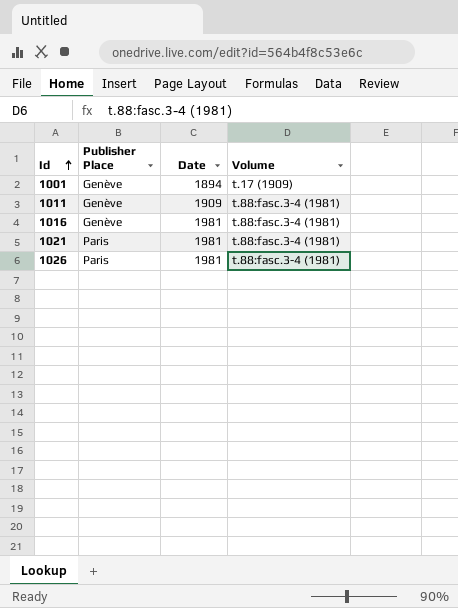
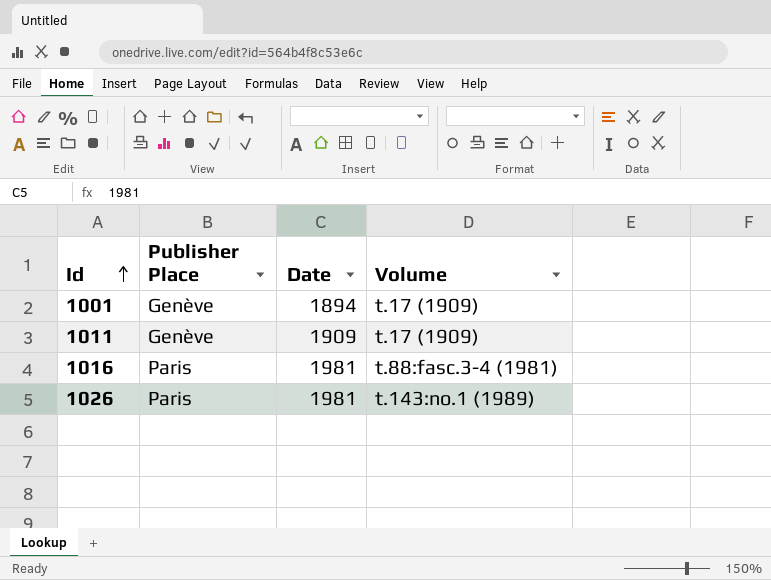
row 1021: Paris | 1981 | t.88:fasc.3-4 (1981) -> none
1011 | Volume: t.88:fasc.3-4 (1981) -> t.17 (1909)
1016 | Publisher Place: Genève -> Paris
1026 | Volume: t.88:fasc.3-4 (1981) -> t.143:no.1 (1989)

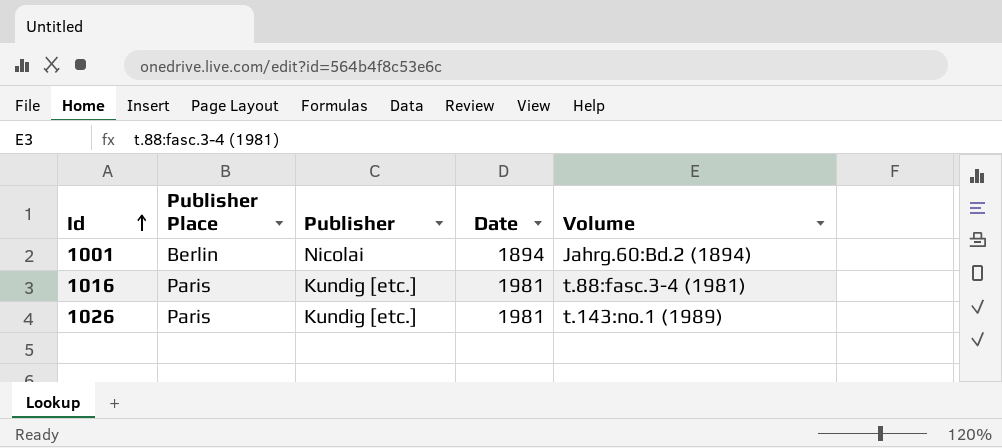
column Publisher | position: none -> 3
row 1011: Genève | 1909 | t.17 (1909) -> none
1001 | Publisher Place: Genève -> Berlin
1001 | Volume: t.17 (1909) -> Jahrg.60:Bd.2 (1894)

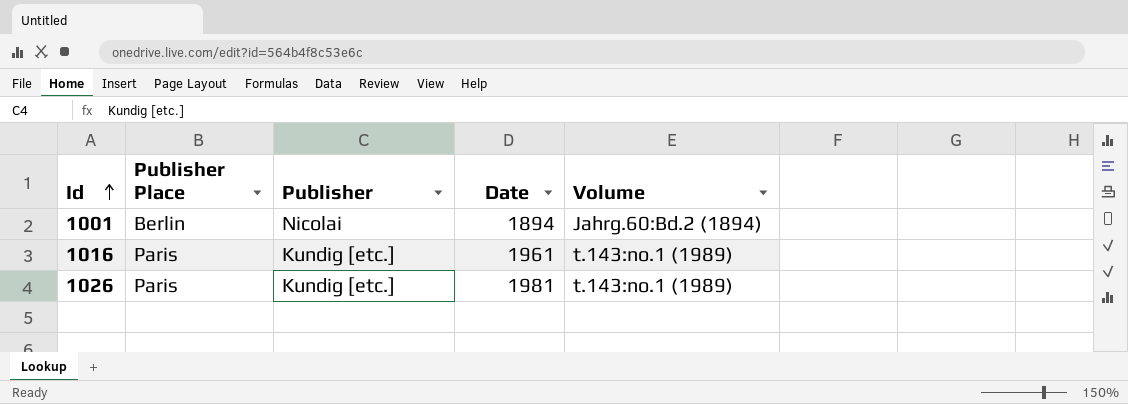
1016 | Date: 1981 -> 1961
1016 | Volume: t.88:fasc.3-4 (1981) -> t.143:no.1 (1989)

